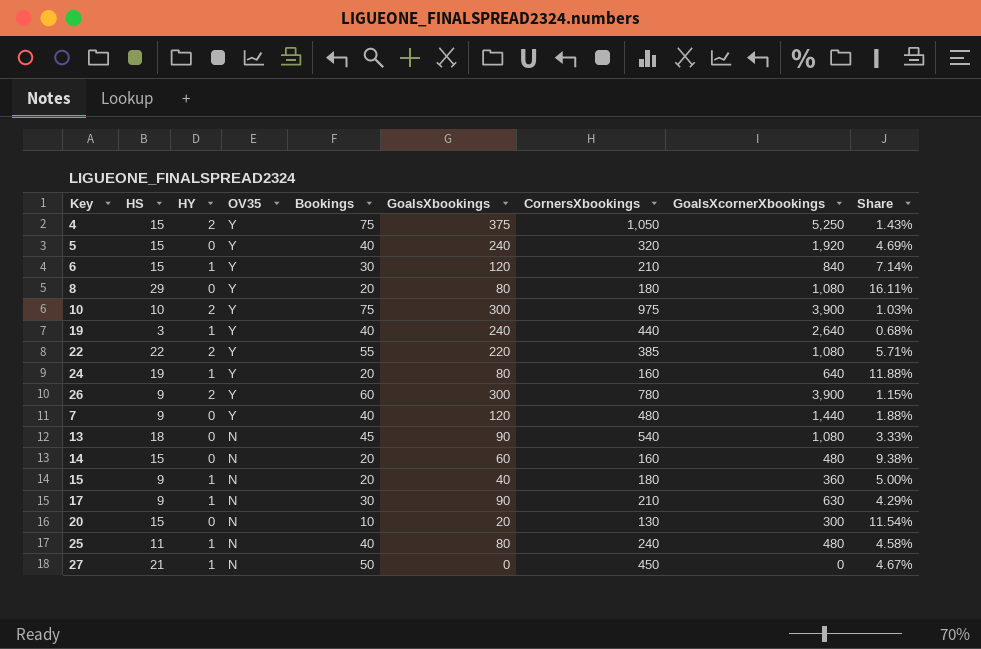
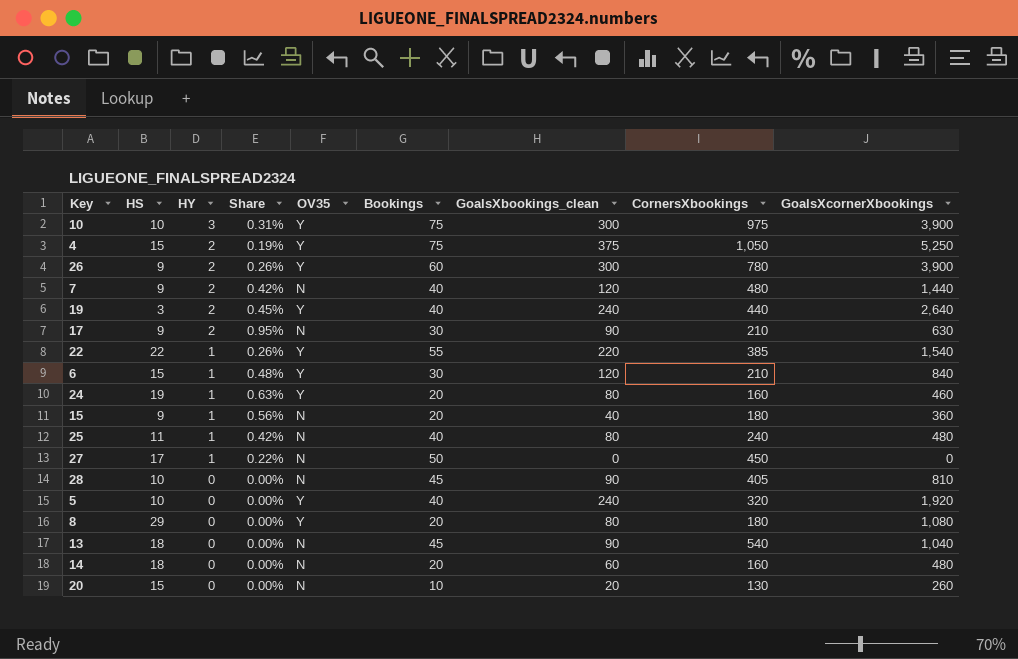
row order: OV35 descending -> HY descending
column Share | formula: [HS] / [CornersXbookings] -> [HY] / [CornersXbookings]
column Share | position: 9 -> 4
column name: GoalsXbookings -> GoalsXbookings_clean
10 | HY: 2 -> 3
7 | HY: 0 -> 2
7 | OV35: Y -> N
19 | HY: 1 -> 2
17 | HY: 1 -> 2
22 | HY: 2 -> 1
22 | GoalsXcornerXbookings: 1,080 -> 1,540
24 | GoalsXcornerXbookings: 640 -> 460
27 | HS: 21 -> 17
row 28: none -> 10 | 0 | 0.00% | N | 45 | 90 | 405 | 810
5 | HS: 15 -> 10
13 | GoalsXcornerXbookings: 1,080 -> 1,040
14 | HS: 15 -> 18
20 | GoalsXcornerXbookings: 300 -> 260

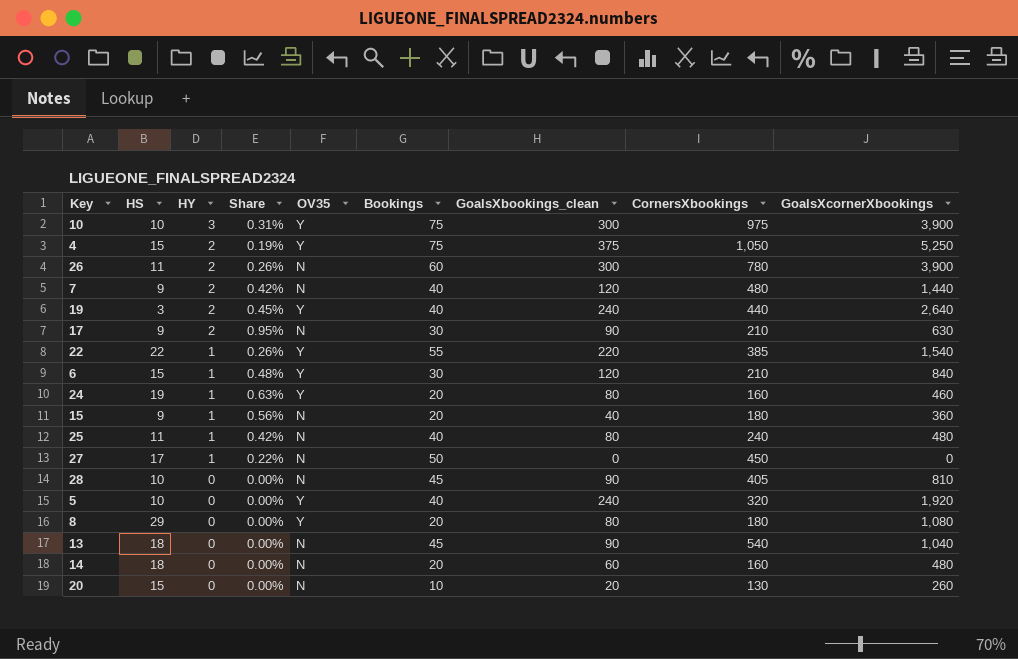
26 | HS: 9 -> 11
26 | OV35: Y -> N

